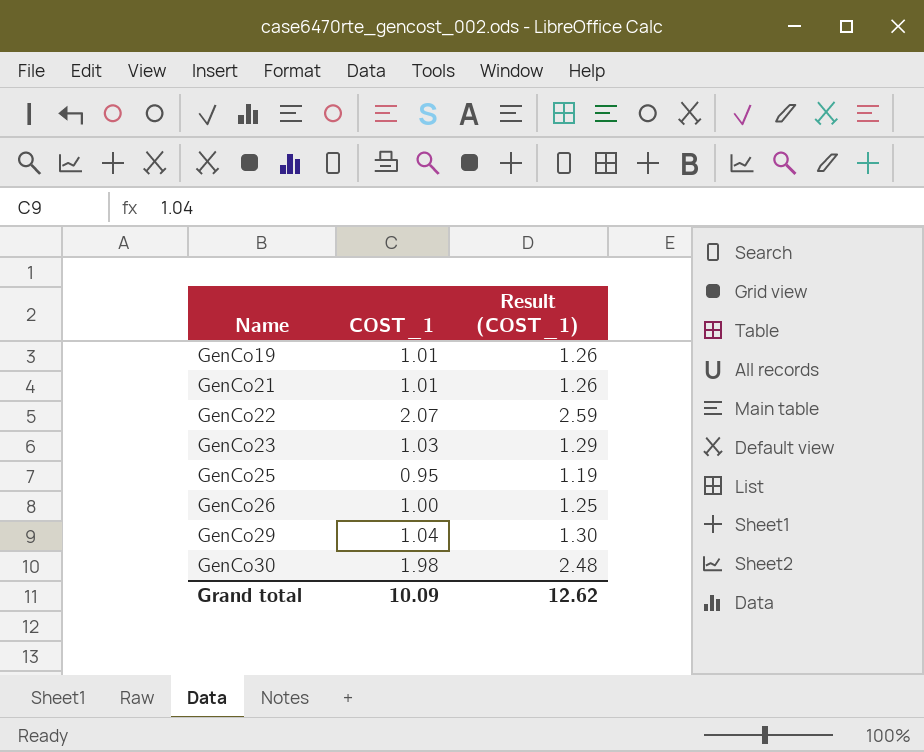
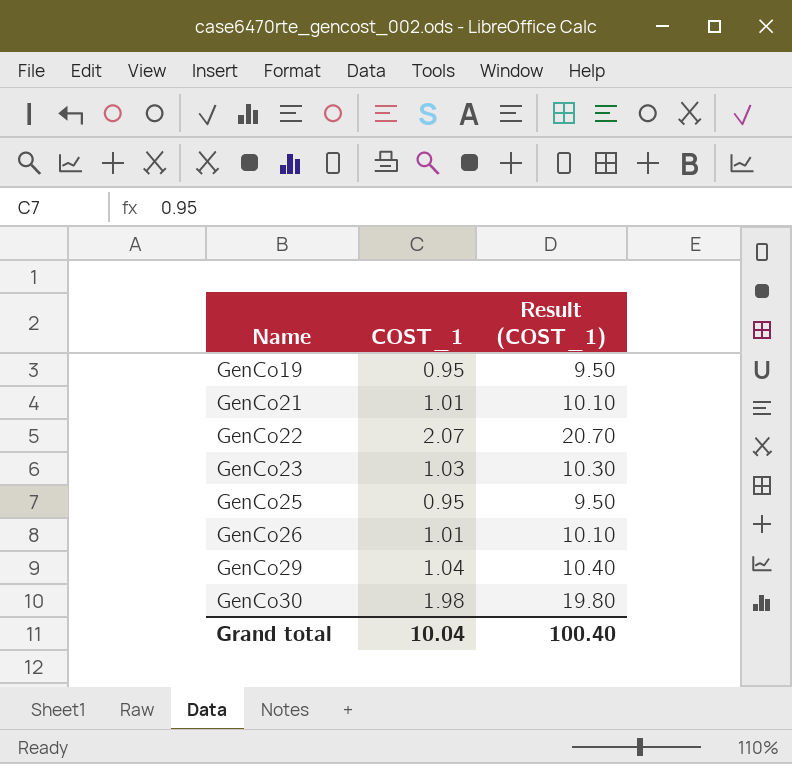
column Result (COST_1) | formula: [COST_1] * 1.25 -> [COST_1] * 10
GenCo19 | COST_1: 1.01 -> 0.95
GenCo26 | COST_1: 1.00 -> 1.01
Grand total | COST_1: 10.09 -> 10.04
Grand total | Result (COST_1): 12.62 -> 100.40

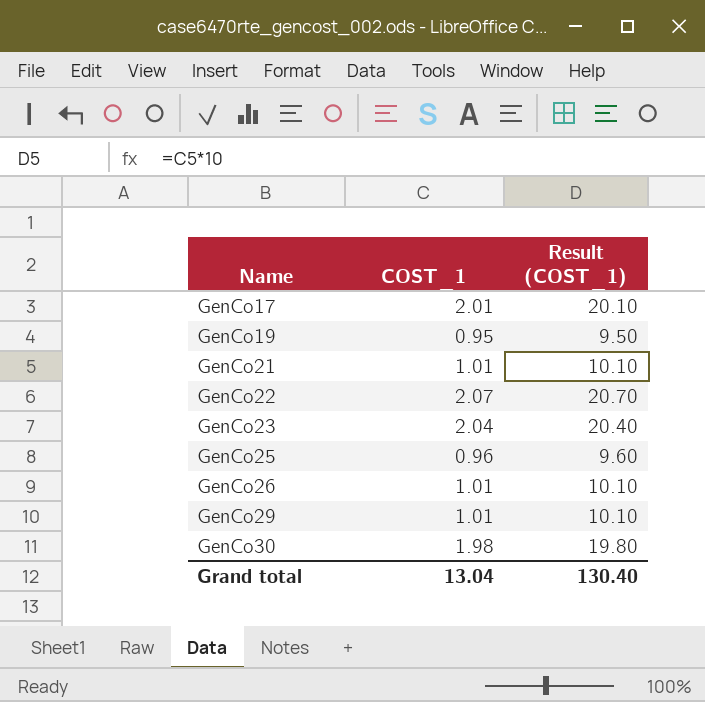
row GenCo17: none -> 2.01 | 20.10
GenCo23 | COST_1: 1.03 -> 2.04
GenCo23 | Result (COST_1): 10.30 -> 20.40
GenCo25 | COST_1: 0.95 -> 0.96
GenCo25 | Result (COST_1): 9.50 -> 9.60
GenCo29 | COST_1: 1.04 -> 1.01
GenCo29 | Result (COST_1): 10.40 -> 10.10
Grand total | COST_1: 10.04 -> 13.04
Grand total | Result (COST_1): 100.40 -> 130.40

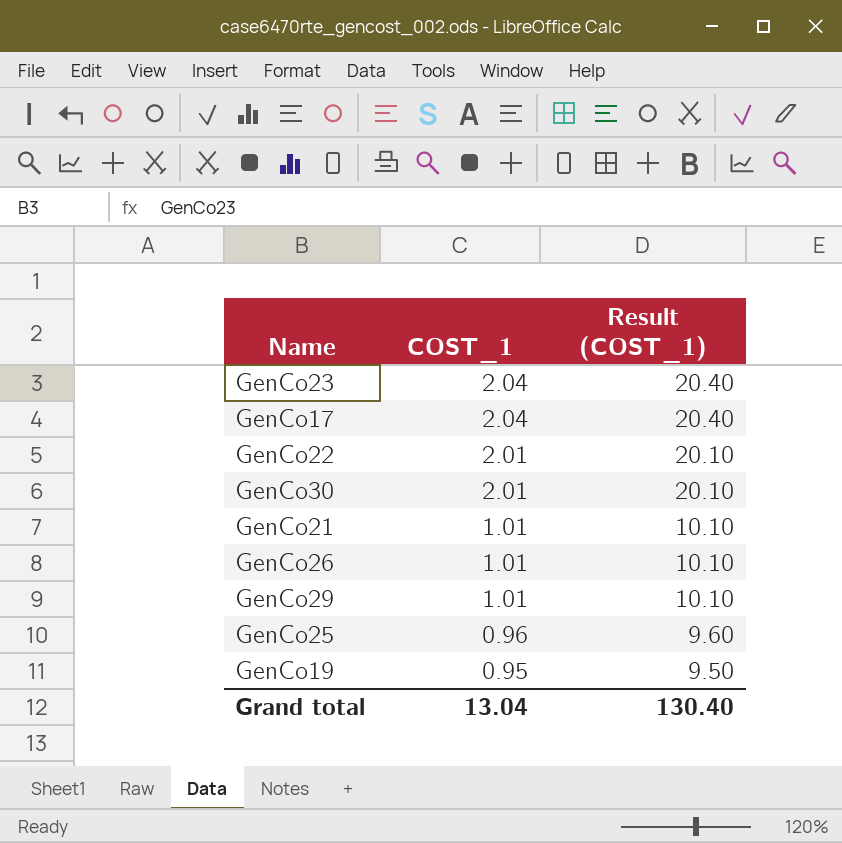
row order: Name ascending -> COST_1 descending
GenCo17 | COST_1: 2.01 -> 2.04
GenCo17 | Result (COST_1): 20.10 -> 20.40
GenCo22 | COST_1: 2.07 -> 2.01
GenCo22 | Result (COST_1): 20.70 -> 20.10
GenCo30 | COST_1: 1.98 -> 2.01
GenCo30 | Result (COST_1): 19.80 -> 20.10

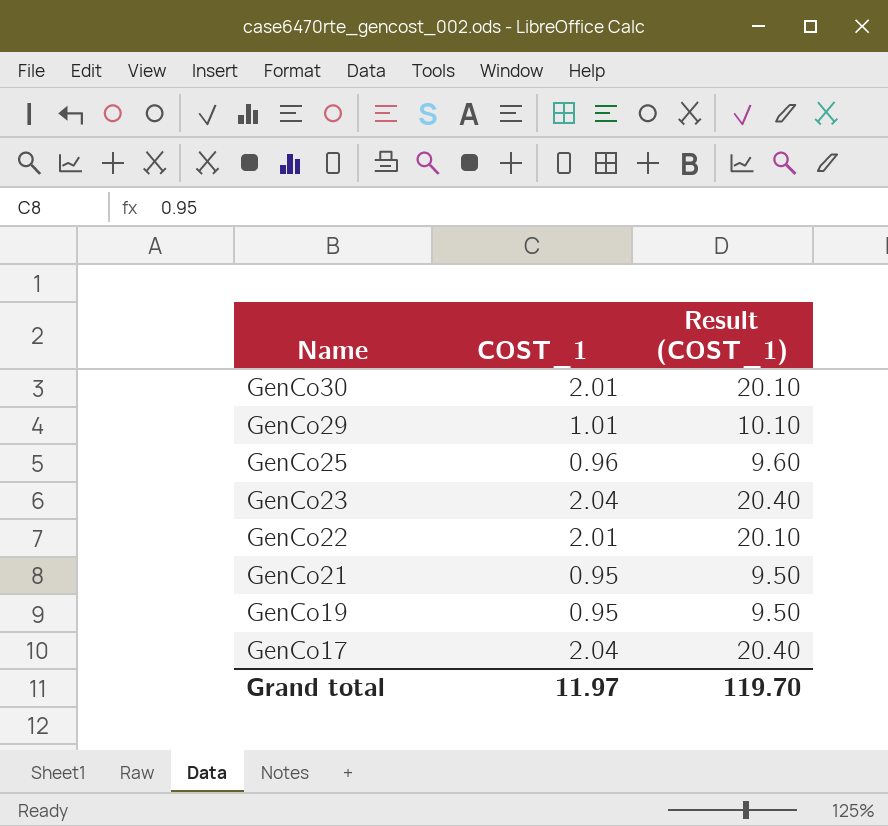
row order: COST_1 descending -> Name descending
row GenCo26: 1.01 | 10.10 -> none
GenCo21 | COST_1: 1.01 -> 0.95
GenCo21 | Result (COST_1): 10.10 -> 9.50
Grand total | COST_1: 13.04 -> 11.97
Grand total | Result (COST_1): 130.40 -> 119.70

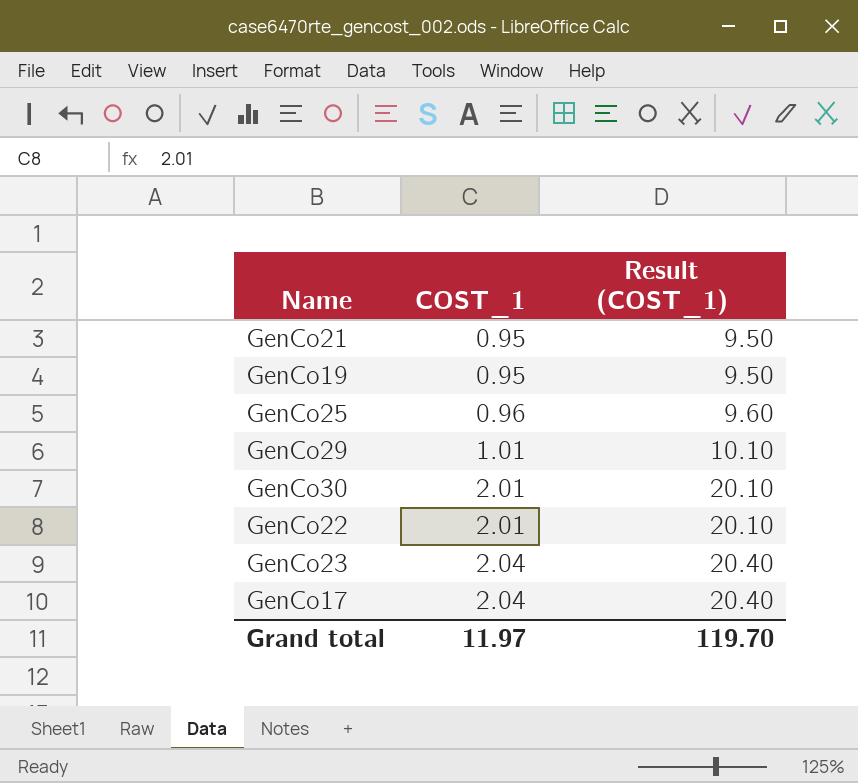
row order: Name descending -> COST_1 ascending

